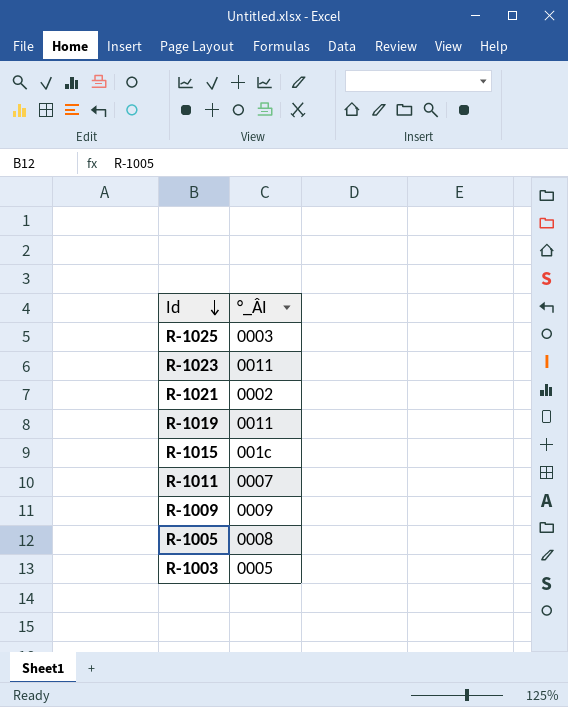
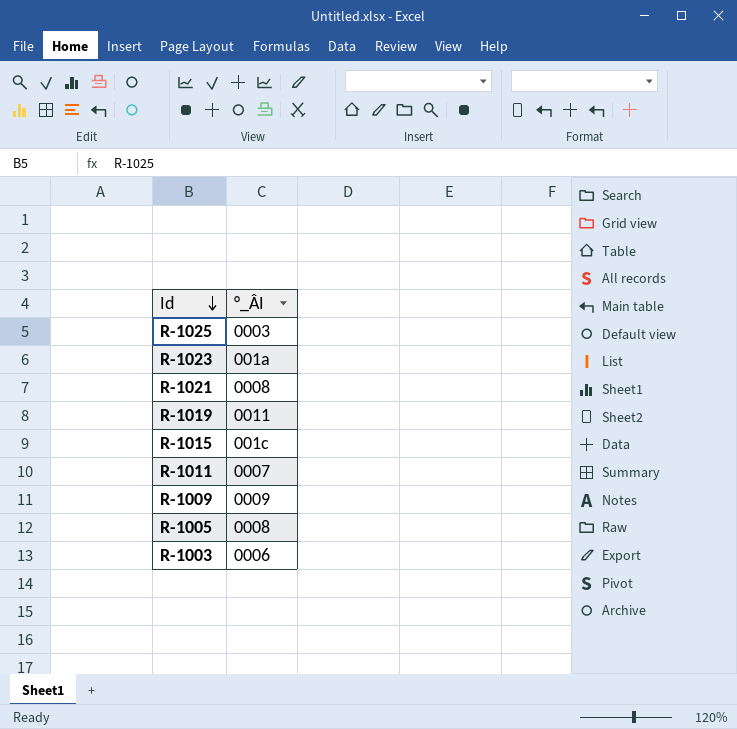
R-1023 | °_ÂI: 0011 -> 001a
R-1021 | °_ÂI: 0002 -> 0008
R-1003 | °_ÂI: 0005 -> 0006

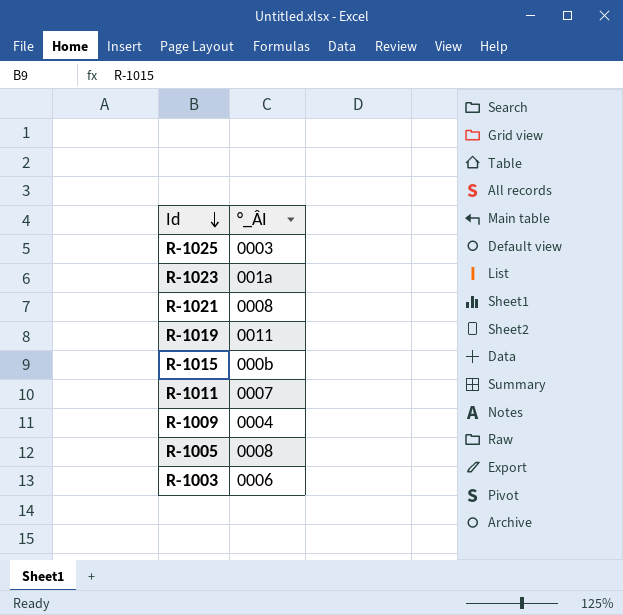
R-1015 | °_ÂI: 001c -> 000b
R-1009 | °_ÂI: 0009 -> 0004

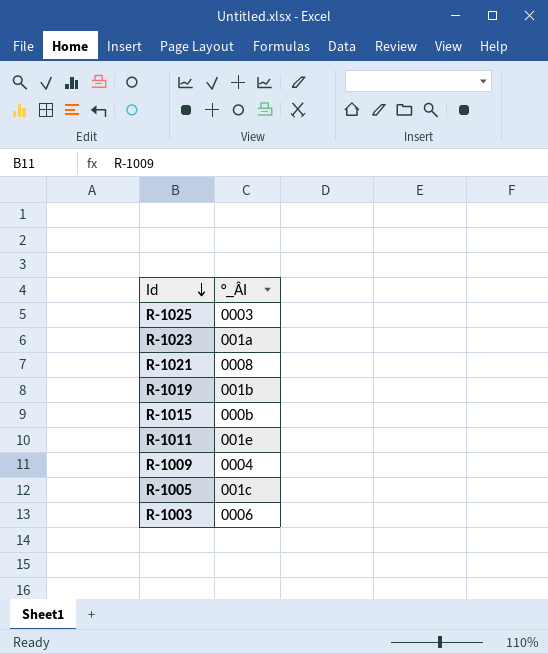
R-1019 | °_ÂI: 0011 -> 001b
R-1011 | °_ÂI: 0007 -> 001e
R-1005 | °_ÂI: 0008 -> 001c

